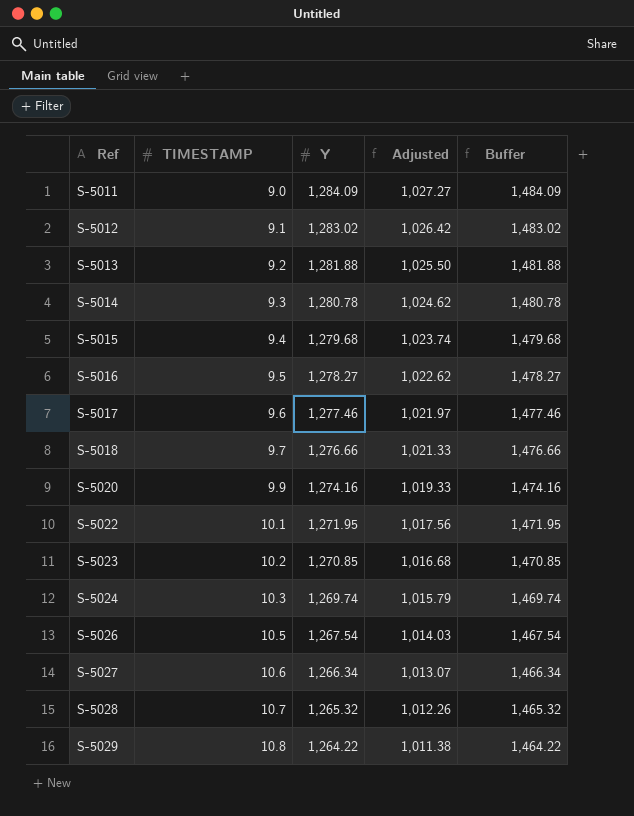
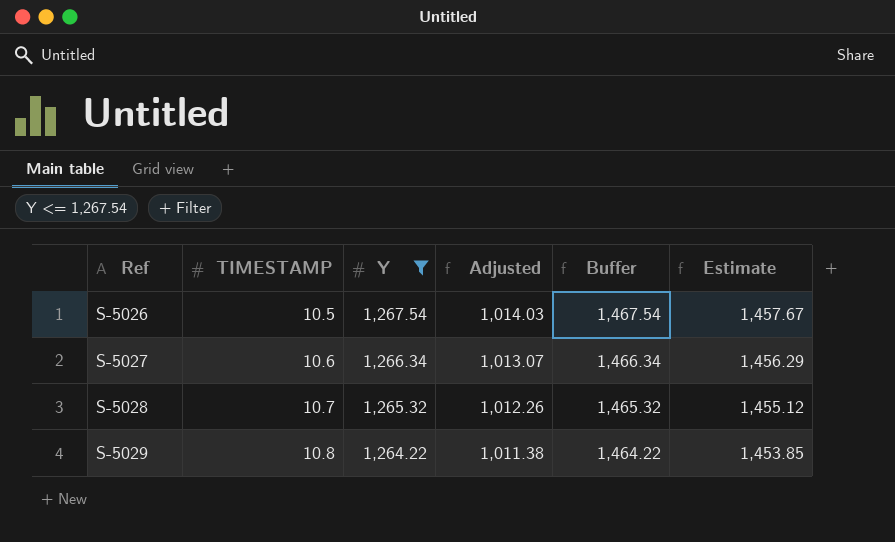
filter: none -> Y <= 1,267.54
column Estimate | formula: none -> [Y] * 1.15

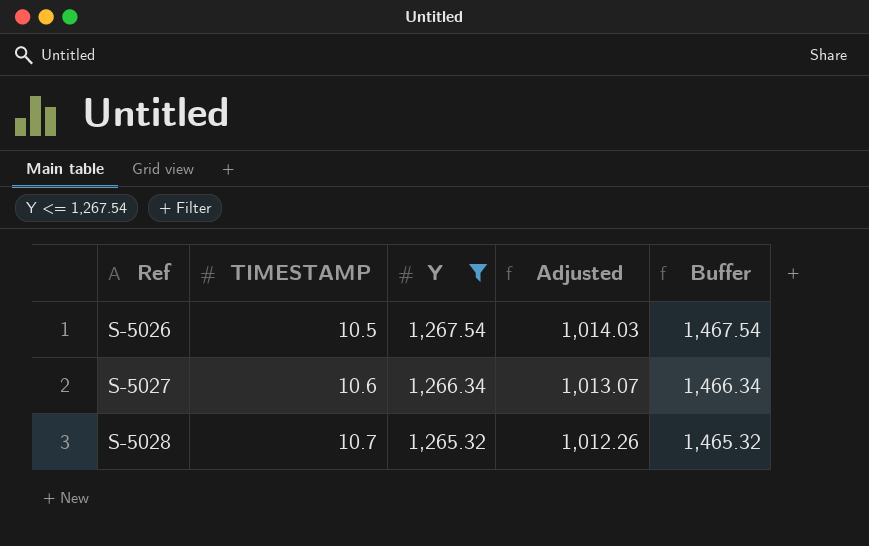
column Estimate | formula: [Y] * 1.15 -> none
row S-5029: 10.8 | 1,264.22 | 1,011.38 | 1,464.22 | 1,453.85 -> none

